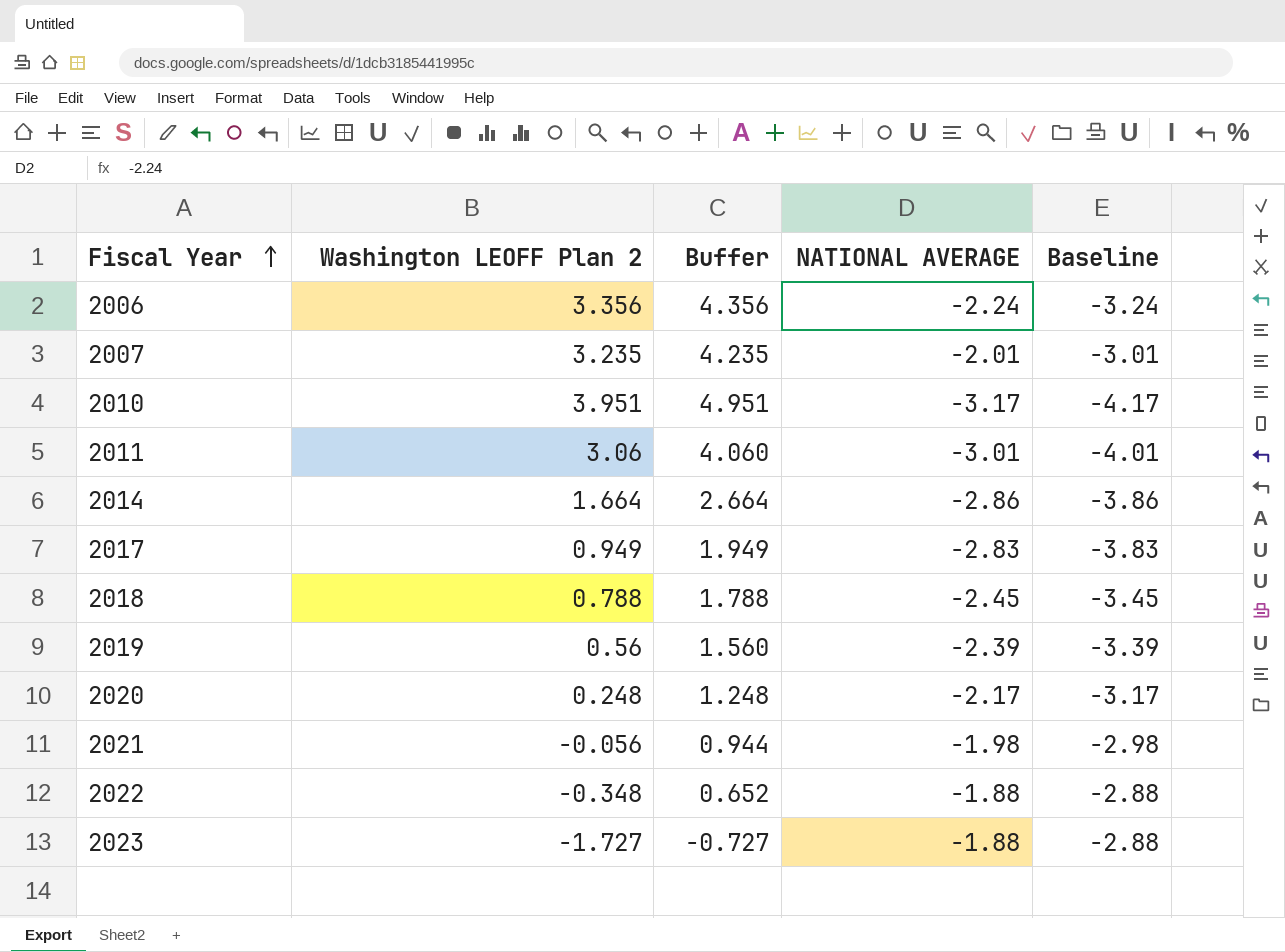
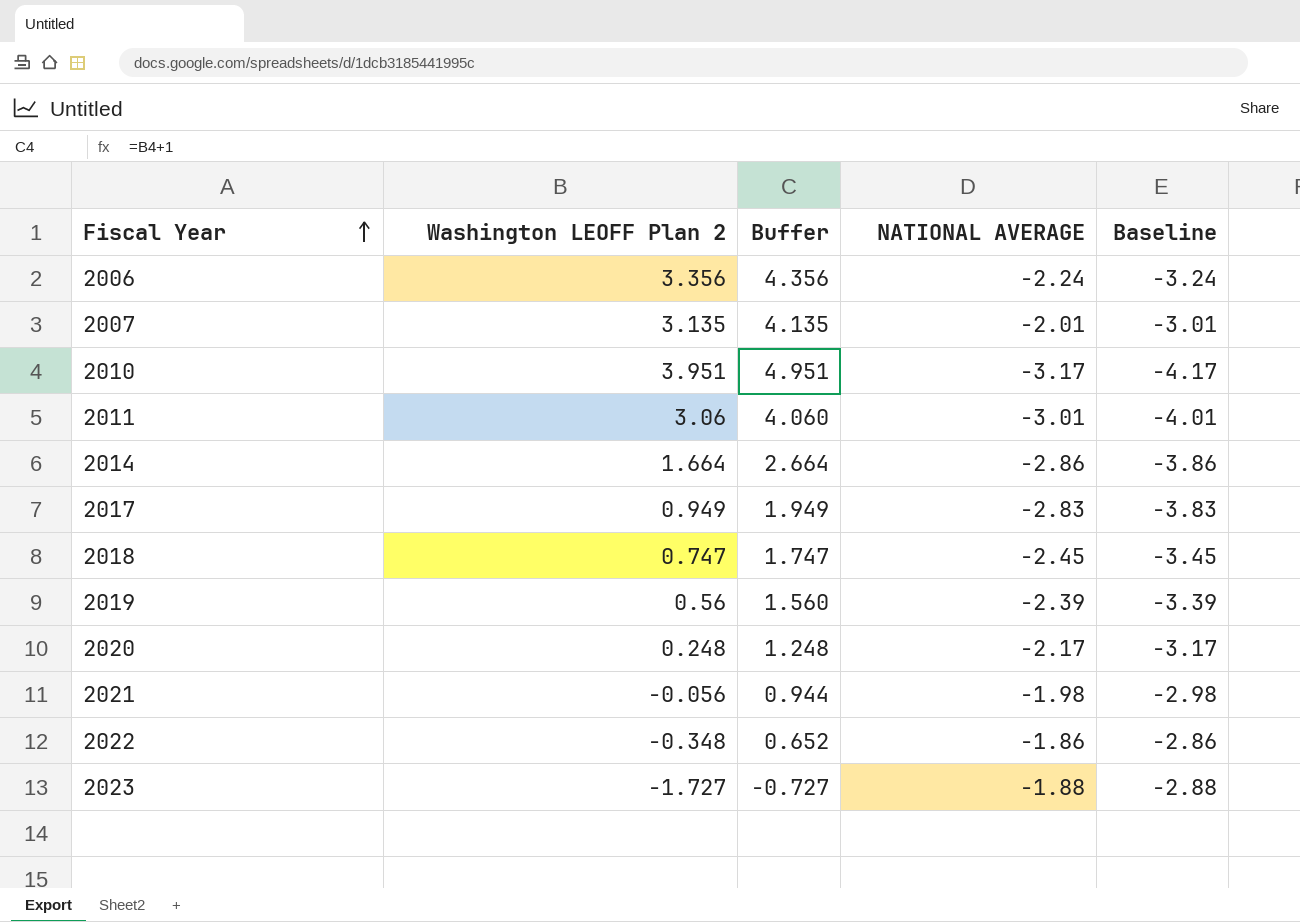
2007 | Washington LEOFF Plan 2: 3.235 -> 3.135
2007 | Buffer: 4.235 -> 4.135
2018 | Washington LEOFF Plan 2: 0.788 -> 0.747
2018 | Buffer: 1.788 -> 1.747
2022 | NATIONAL AVERAGE: -1.88 -> -1.86
2022 | Baseline: -2.88 -> -2.86

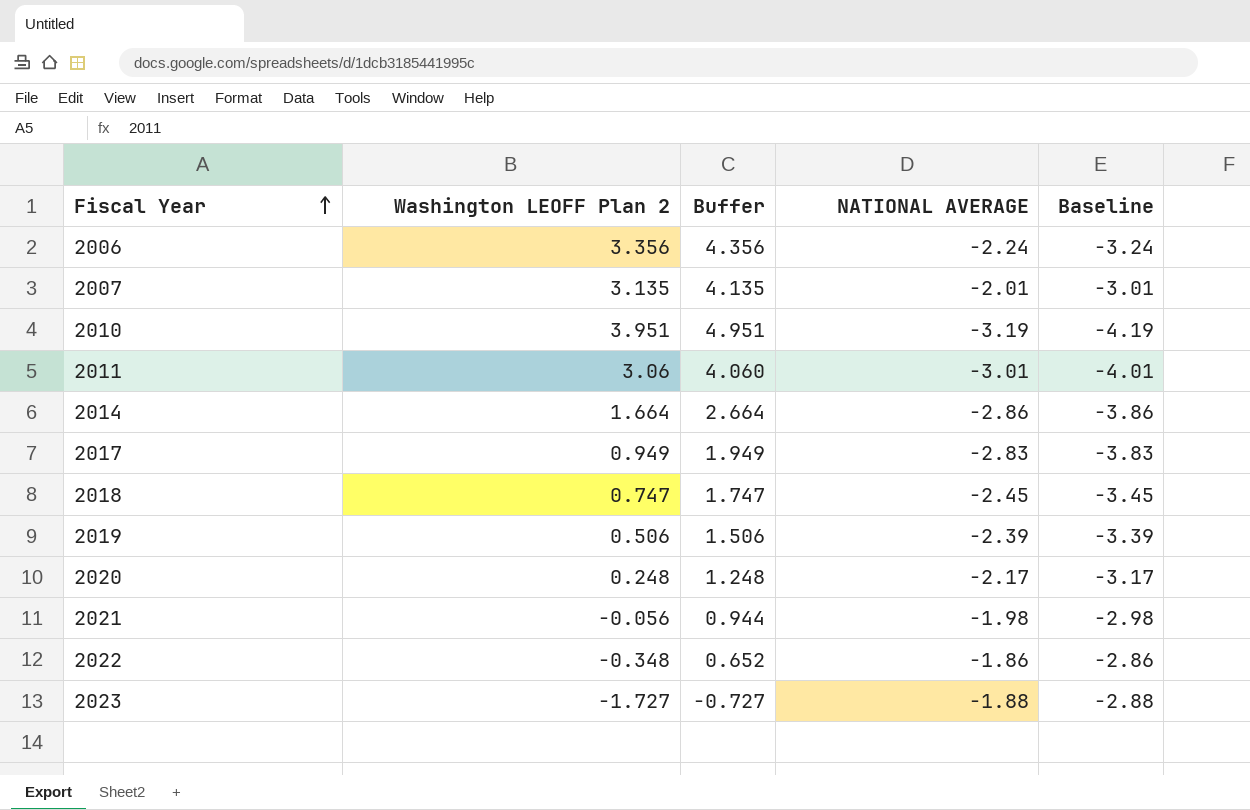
2010 | NATIONAL AVERAGE: -3.17 -> -3.19
2010 | Baseline: -4.17 -> -4.19
2019 | Washington LEOFF Plan 2: 0.56 -> 0.506
2019 | Buffer: 1.560 -> 1.506

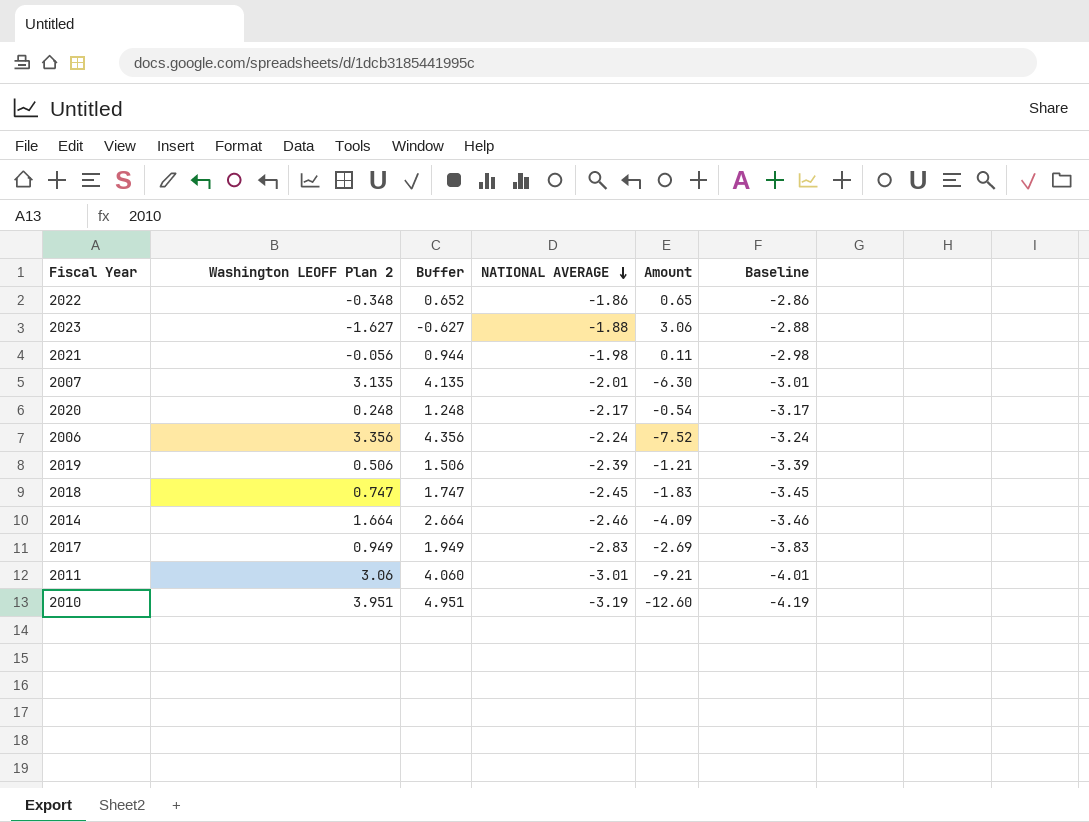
row order: Fiscal Year ascending -> NATIONAL AVERAGE descending
column Amount | formula: none -> [Washington LEOFF Plan 2] * [NATIONAL AVERAGE]
2023 | Washington LEOFF Plan 2: -1.727 -> -1.627
2023 | Buffer: -0.727 -> -0.627
2014 | NATIONAL AVERAGE: -2.86 -> -2.46
2014 | Baseline: -3.86 -> -3.46

